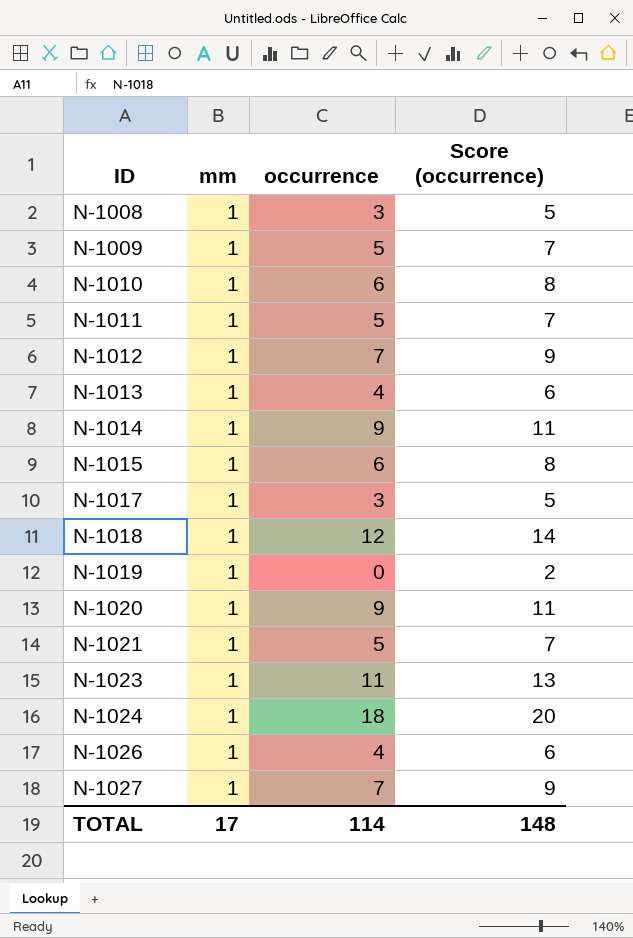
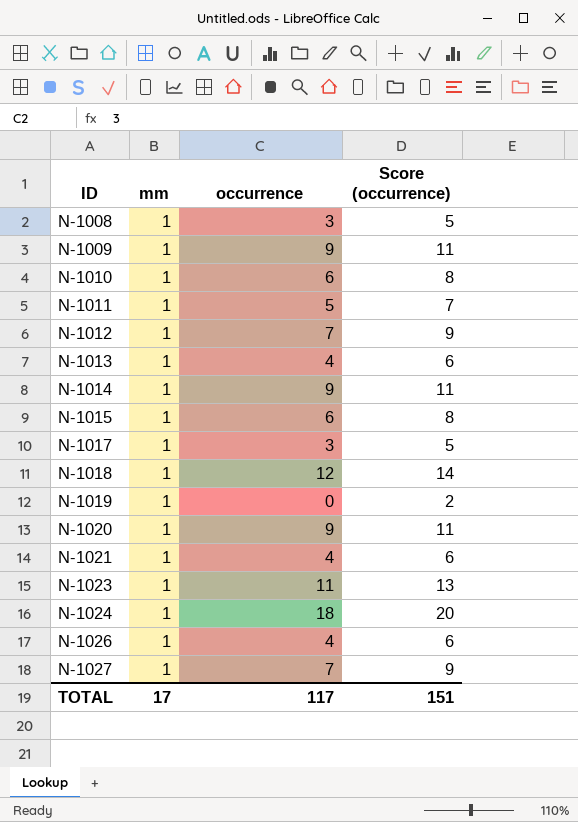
N-1009 | occurrence: 5 -> 9
N-1009 | Score (occurrence): 7 -> 11
N-1021 | occurrence: 5 -> 4
N-1021 | Score (occurrence): 7 -> 6
TOTAL | occurrence: 114 -> 117
TOTAL | Score (occurrence): 148 -> 151

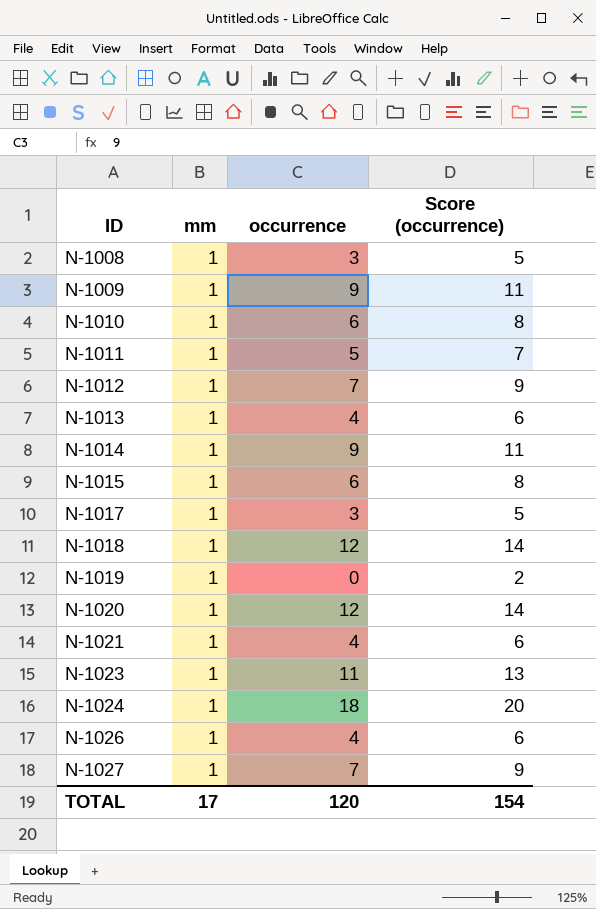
N-1020 | occurrence: 9 -> 12
N-1020 | Score (occurrence): 11 -> 14
TOTAL | occurrence: 117 -> 120
TOTAL | Score (occurrence): 151 -> 154

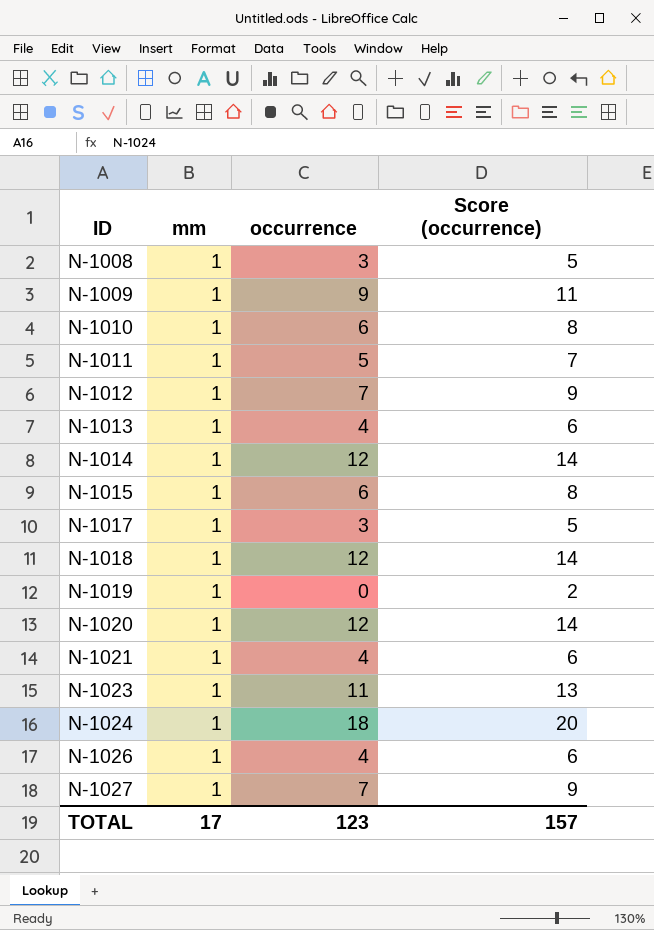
N-1014 | occurrence: 9 -> 12
N-1014 | Score (occurrence): 11 -> 14
TOTAL | occurrence: 120 -> 123
TOTAL | Score (occurrence): 154 -> 157

